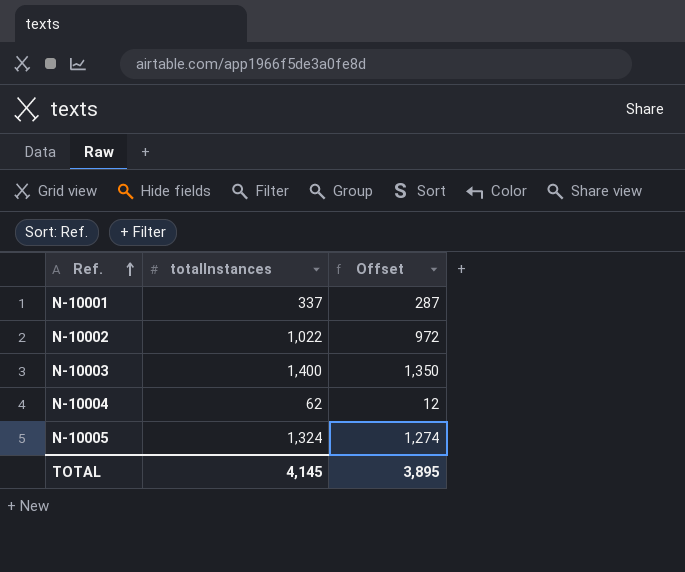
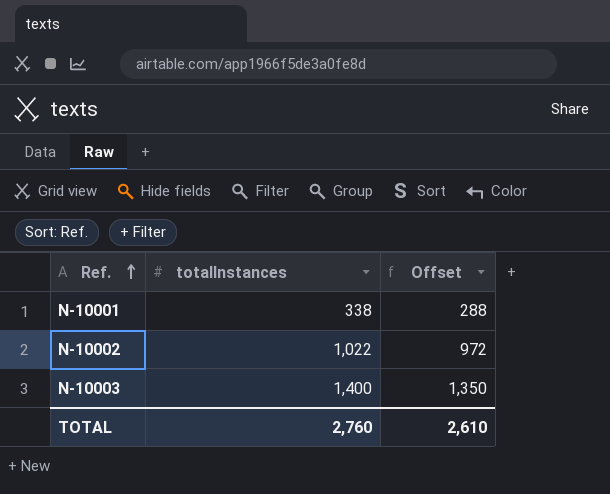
row N-10004: 62 | 12 -> none
row N-10005: 1,324 | 1,274 -> none
N-10001 | totalInstances: 337 -> 338
N-10001 | Offset: 287 -> 288
TOTAL | totalInstances: 4,145 -> 2,760
TOTAL | Offset: 3,895 -> 2,610

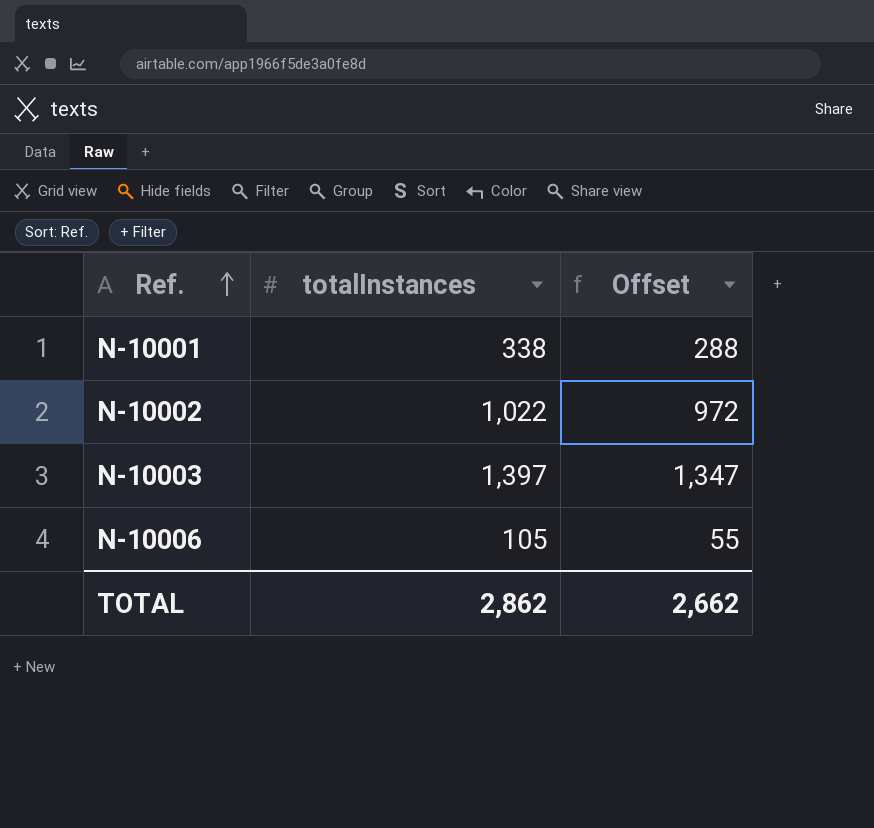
N-10003 | totalInstances: 1,400 -> 1,397
N-10003 | Offset: 1,350 -> 1,347
row N-10006: none -> 105 | 55
TOTAL | totalInstances: 2,760 -> 2,862
TOTAL | Offset: 2,610 -> 2,662

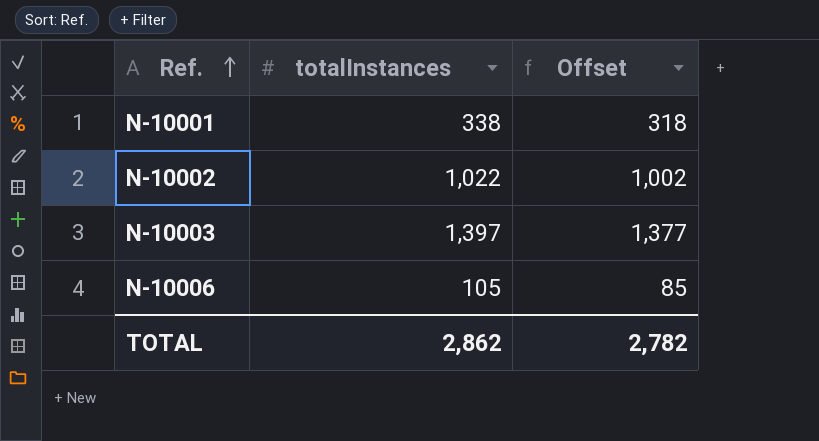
column Offset | formula: [totalInstances] - 50 -> [totalInstances] - 20
TOTAL | Offset: 2,662 -> 2,782

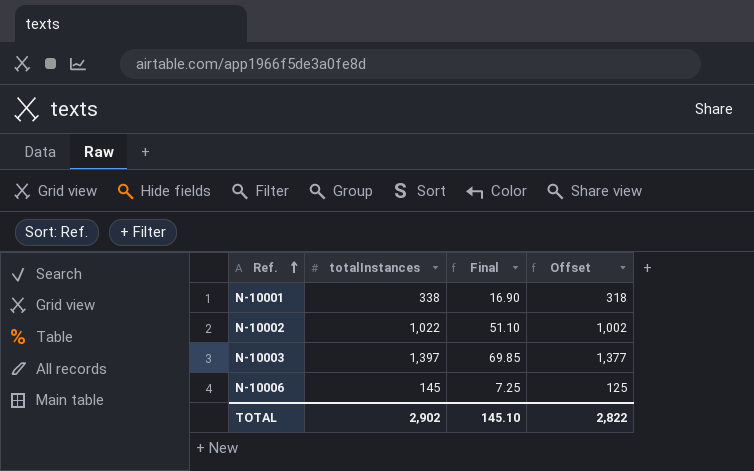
column Final | formula: none -> [totalInstances] * 0.05
N-10006 | totalInstances: 105 -> 145
N-10006 | Offset: 85 -> 125
TOTAL | totalInstances: 2,862 -> 2,902
TOTAL | Offset: 2,782 -> 2,822

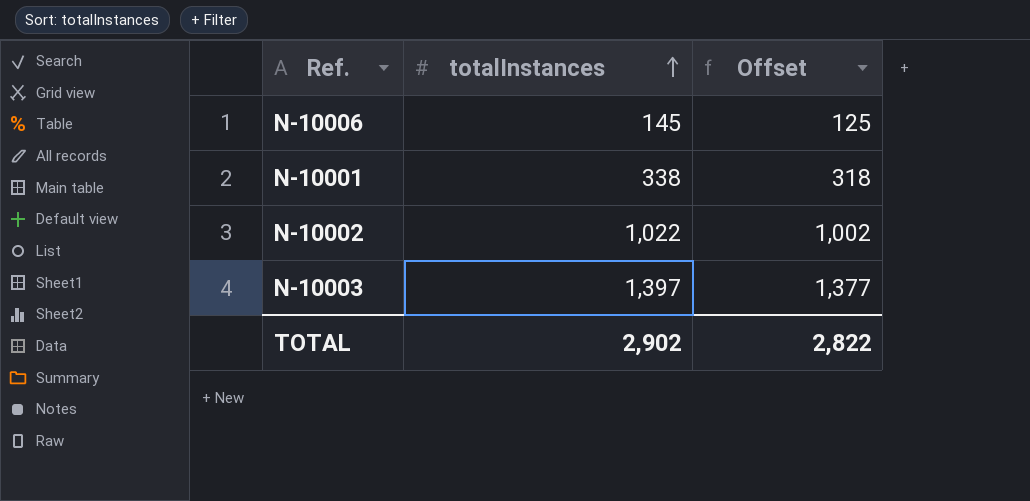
row order: Ref. ascending -> totalInstances ascending
column Final | formula: [totalInstances] * 0.05 -> none

